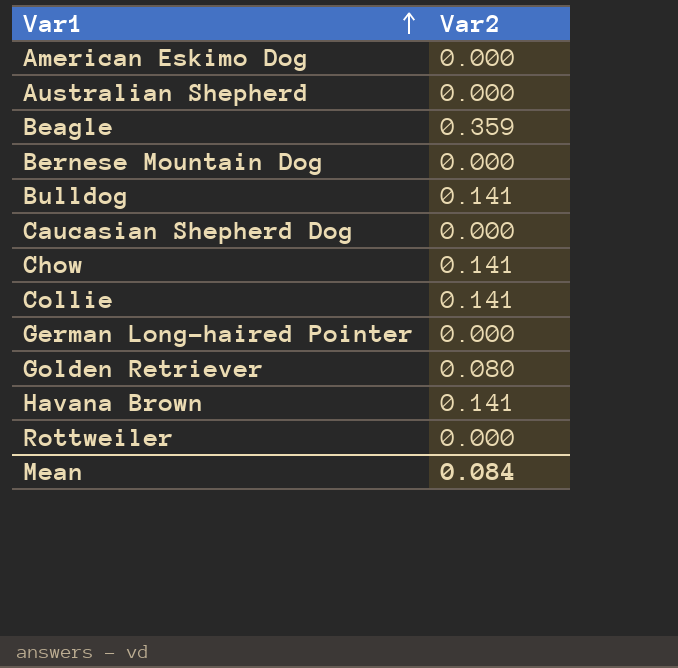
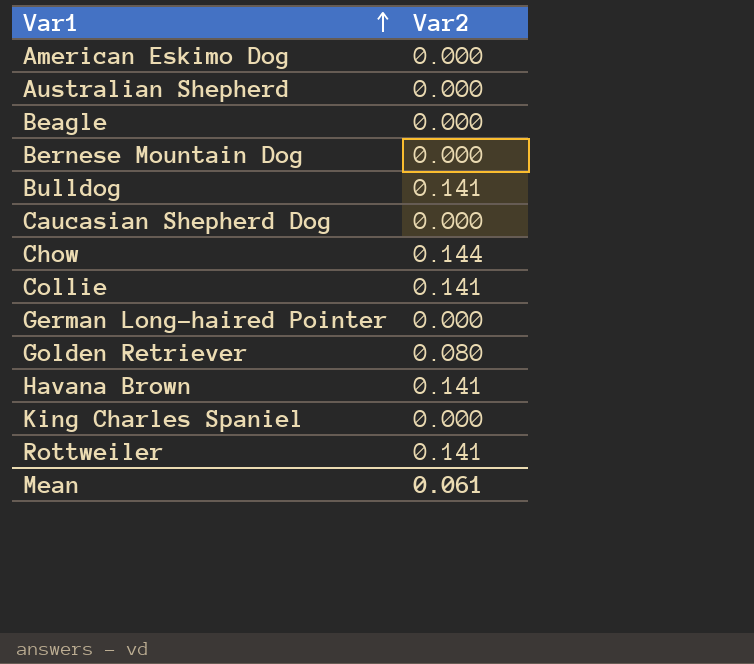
Beagle | Var2: 0.359 -> 0.000
Chow | Var2: 0.141 -> 0.144
row King Charles Spaniel: none -> 0.000
Rottweiler | Var2: 0.000 -> 0.141
Mean | Var2: 0.084 -> 0.061

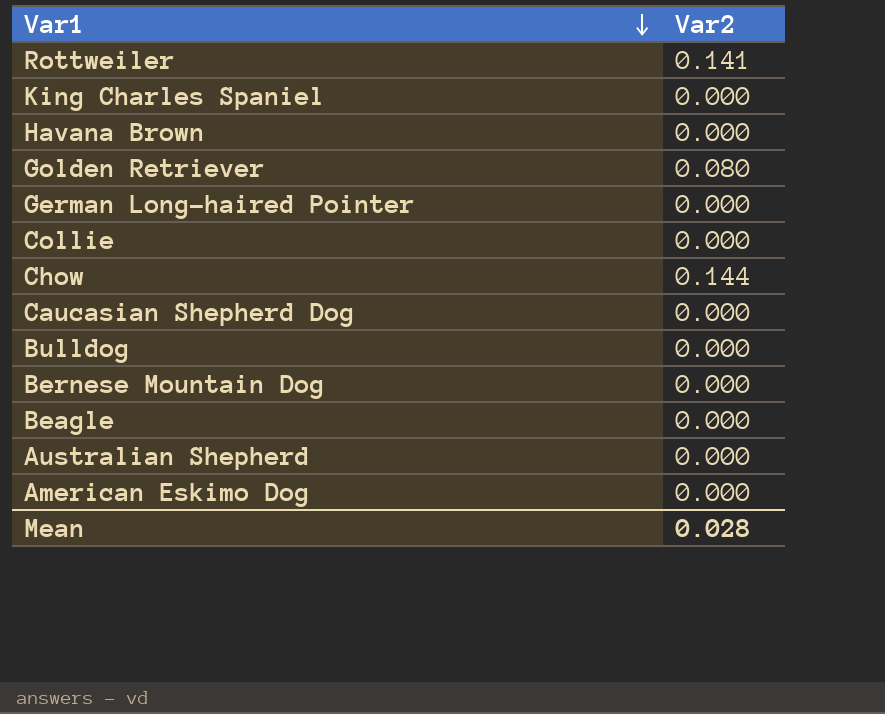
row order: Var1 ascending -> Var1 descending
Havana Brown | Var2: 0.141 -> 0.000
Collie | Var2: 0.141 -> 0.000
Bulldog | Var2: 0.141 -> 0.000
Mean | Var2: 0.061 -> 0.028

